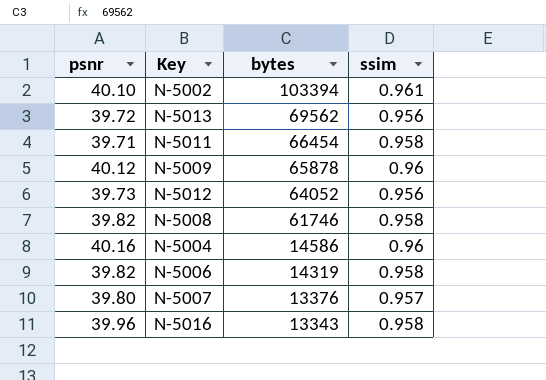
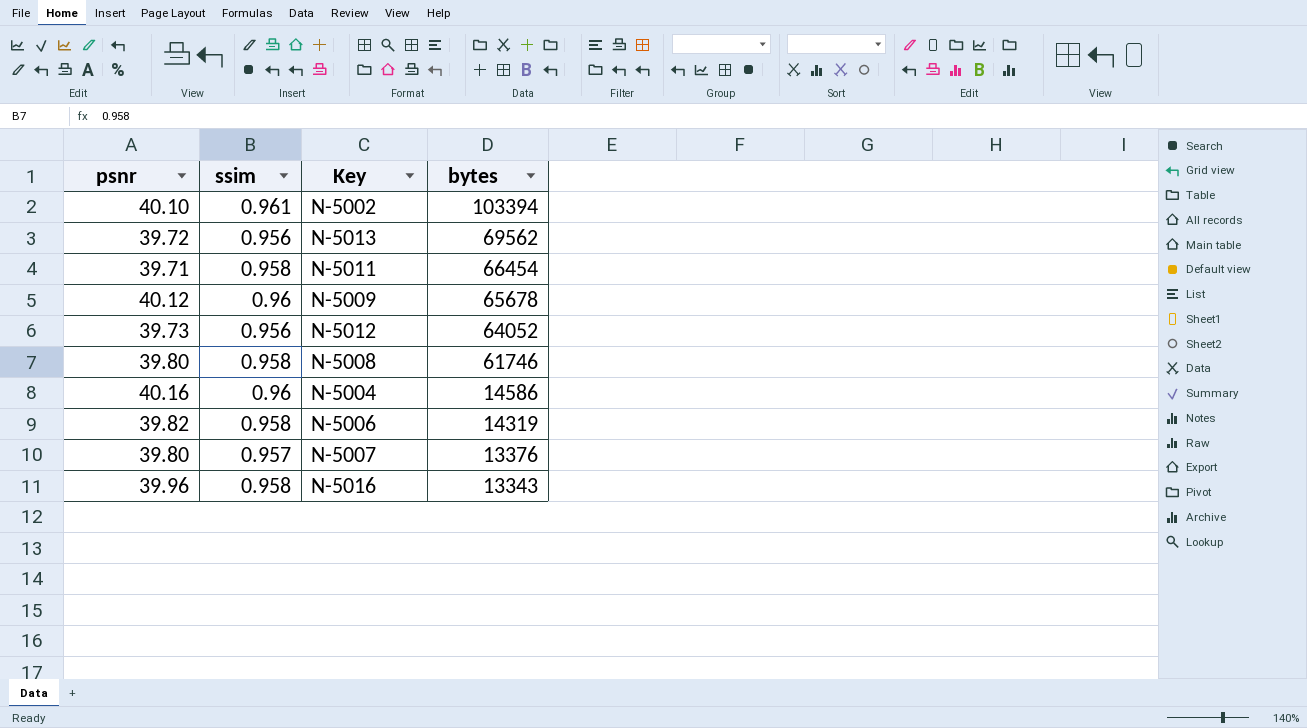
column ssim | position: 4 -> 2
N-5009 | bytes: 65878 -> 65678
N-5008 | psnr: 39.82 -> 39.80

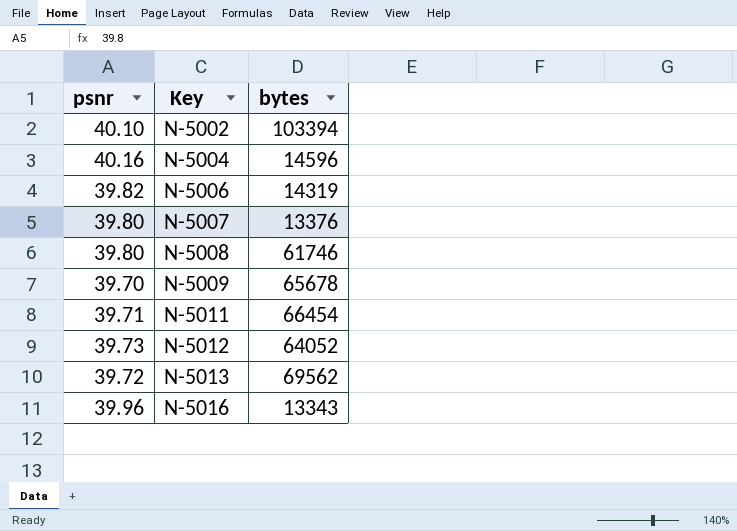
row order: bytes descending -> Key ascending
column ssim | position: 2 -> none
N-5004 | bytes: 14586 -> 14596
N-5009 | psnr: 40.12 -> 39.70

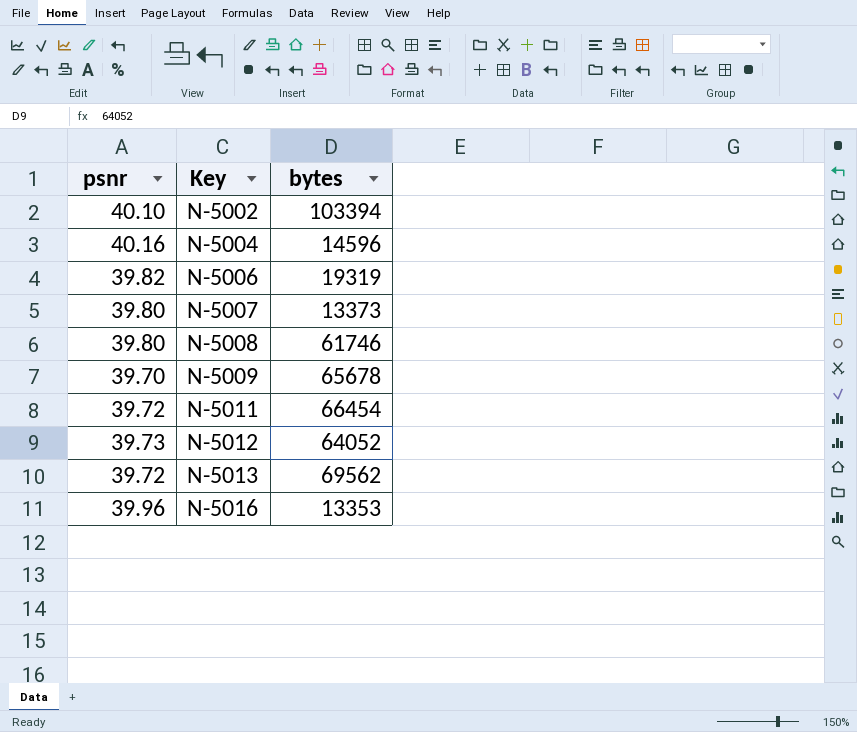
N-5006 | bytes: 14319 -> 19319
N-5007 | bytes: 13376 -> 13373
N-5011 | psnr: 39.71 -> 39.72
N-5016 | bytes: 13343 -> 13353

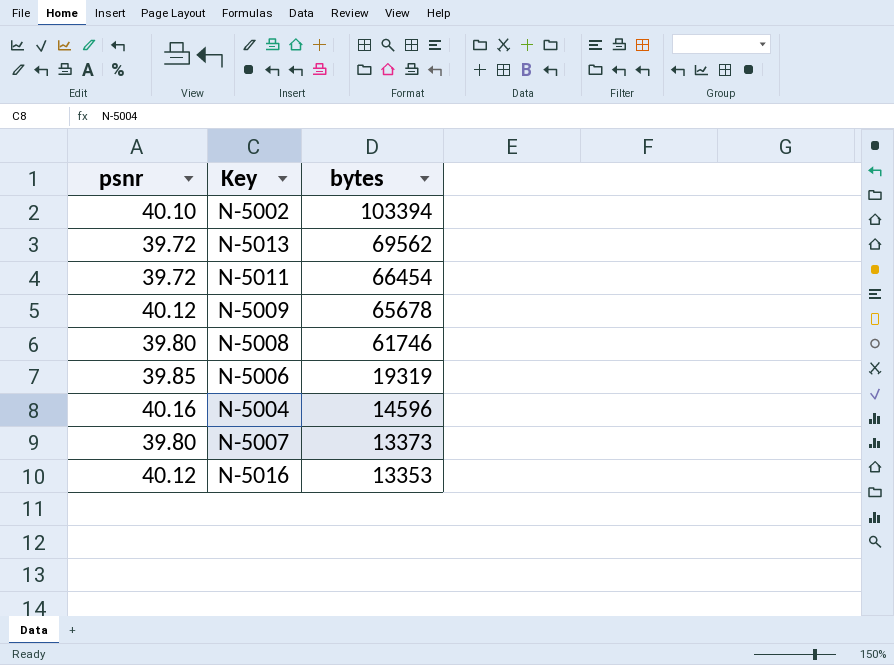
row order: Key ascending -> bytes descending
row N-5012: 39.73 | 64052 -> none
N-5009 | psnr: 39.70 -> 40.12
N-5006 | psnr: 39.82 -> 39.85
N-5016 | psnr: 39.96 -> 40.12

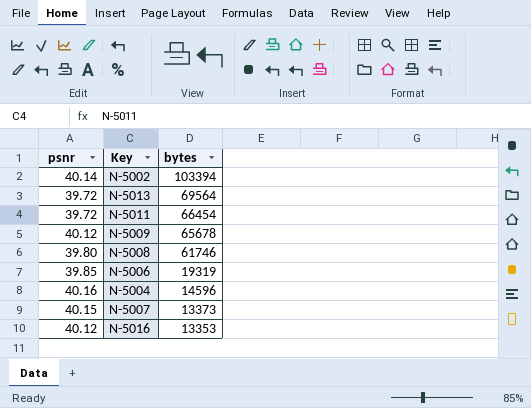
N-5002 | psnr: 40.10 -> 40.14
N-5013 | bytes: 69562 -> 69564
N-5007 | psnr: 39.80 -> 40.15

